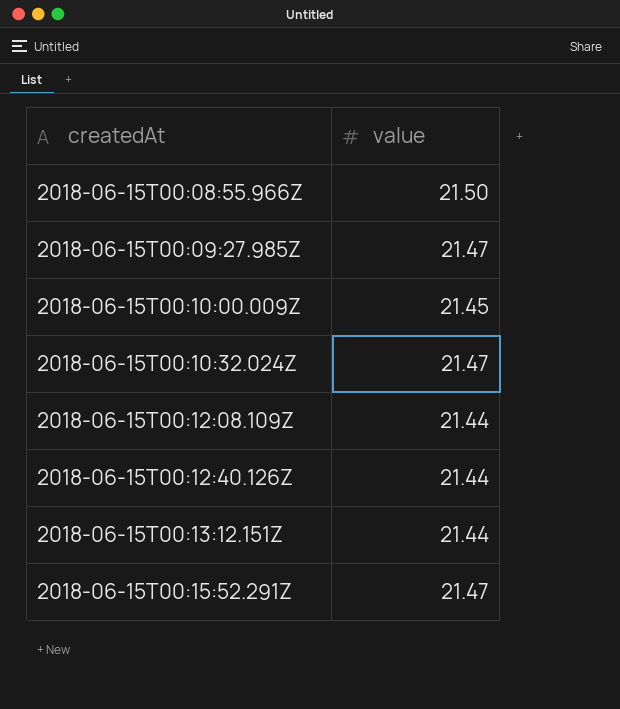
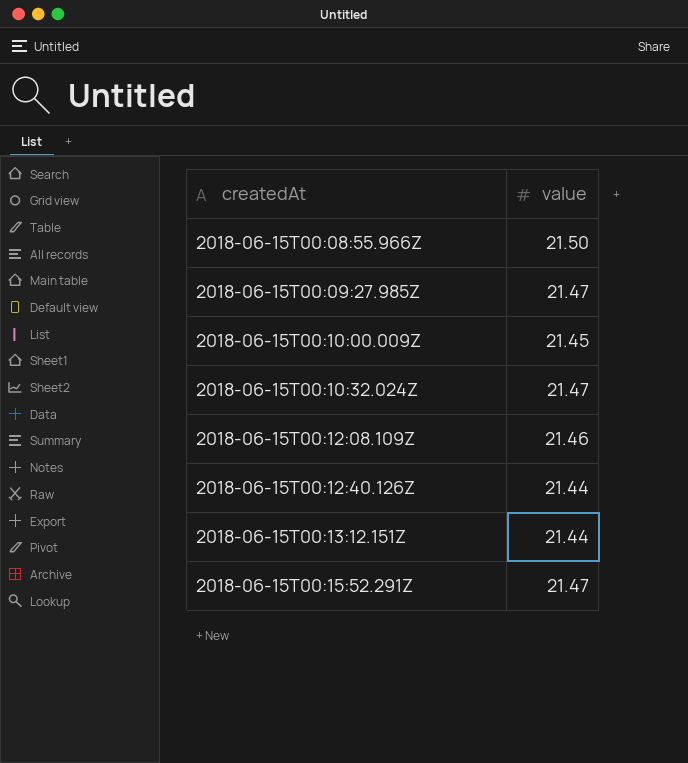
2018-06-15T00:12:08.109Z | value: 21.44 -> 21.46

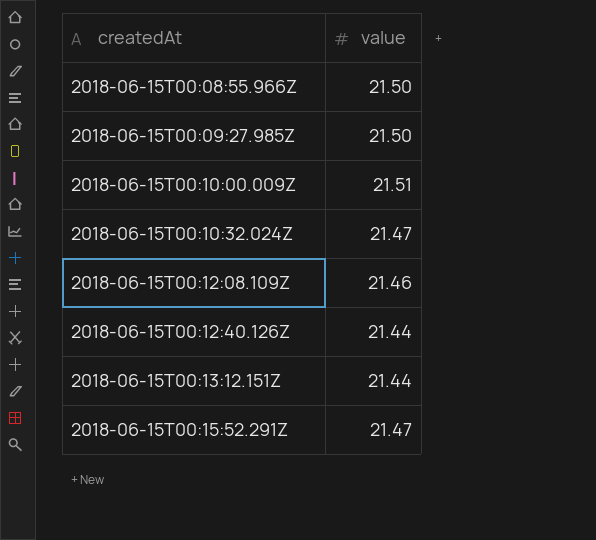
2018-06-15T00:09:27.985Z | value: 21.47 -> 21.50
2018-06-15T00:10:00.009Z | value: 21.45 -> 21.51

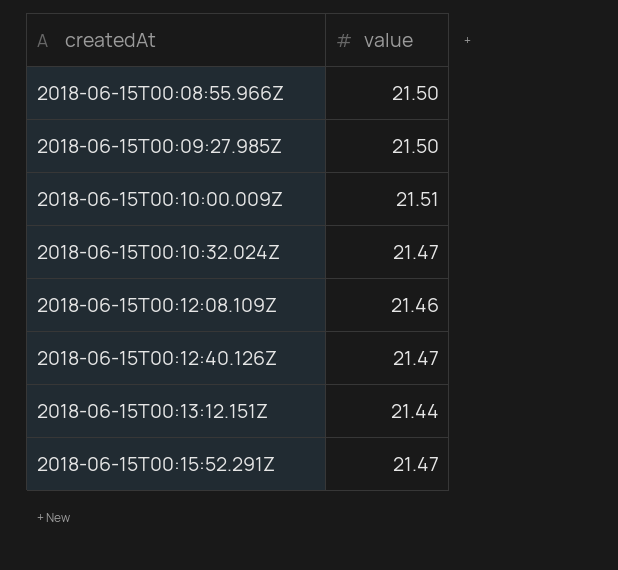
2018-06-15T00:12:40.126Z | value: 21.44 -> 21.47

